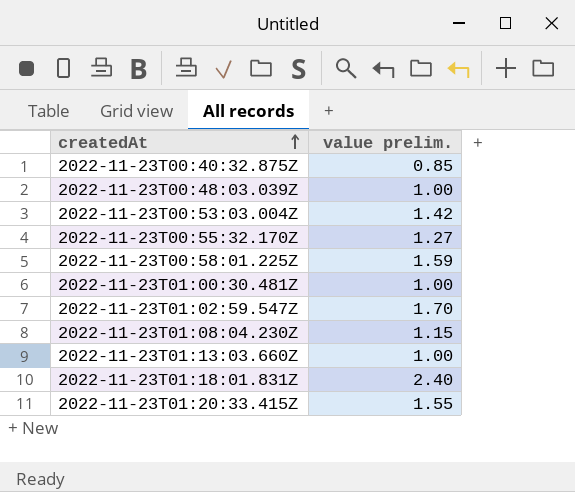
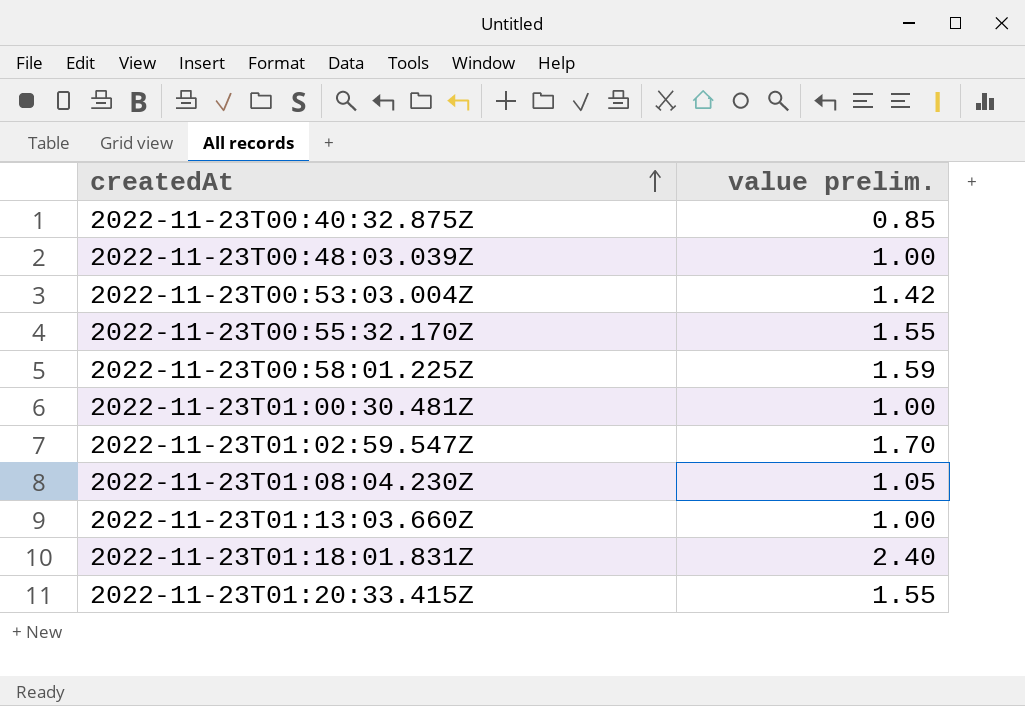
2022-11-23T00:55:32.170Z | value prelim.: 1.27 -> 1.55
2022-11-23T01:08:04.230Z | value prelim.: 1.15 -> 1.05

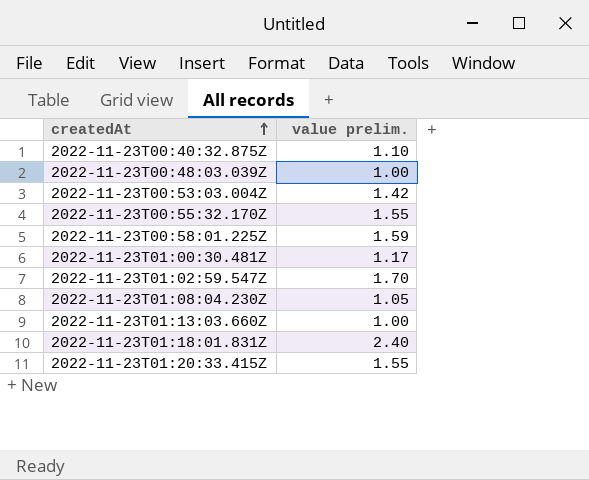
2022-11-23T00:40:32.875Z | value prelim.: 0.85 -> 1.10
2022-11-23T01:00:30.481Z | value prelim.: 1.00 -> 1.17

